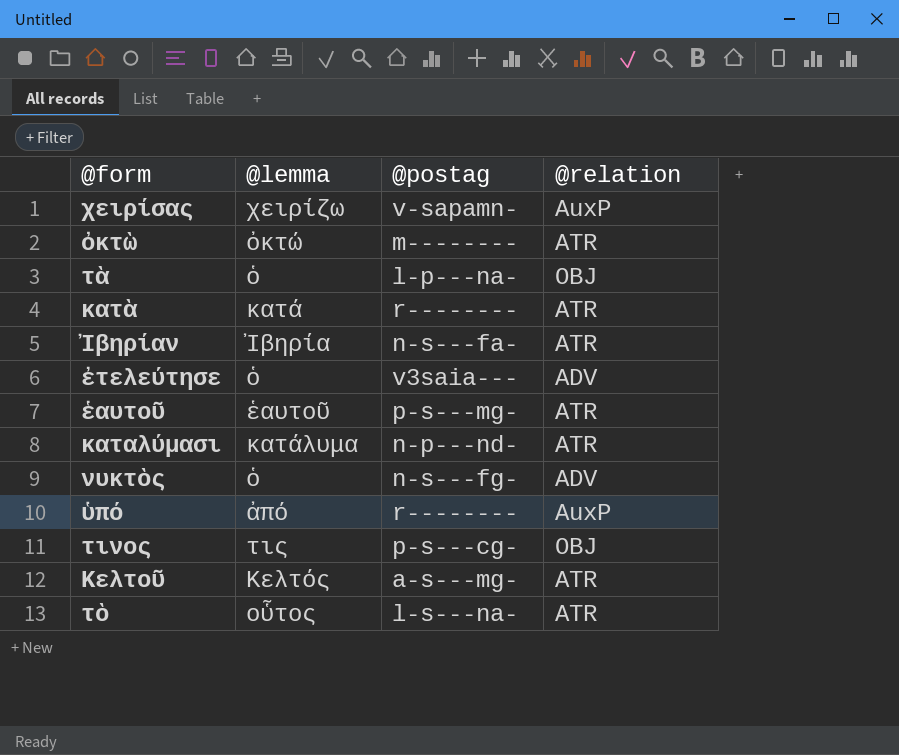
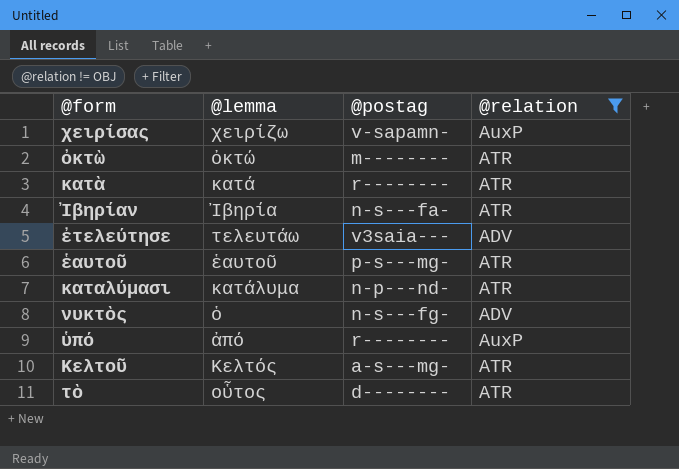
filter: none -> @relation != OBJ
ἐτελεύτησε | @lemma: ὁ -> τελευτάω
τὸ | @postag: l-s---na- -> d--------

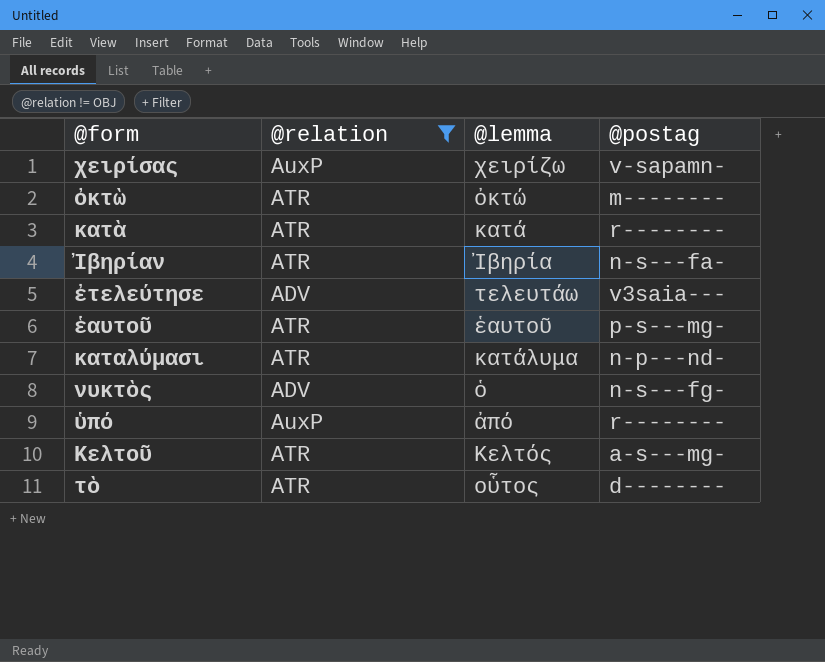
column @relation | position: 4 -> 2

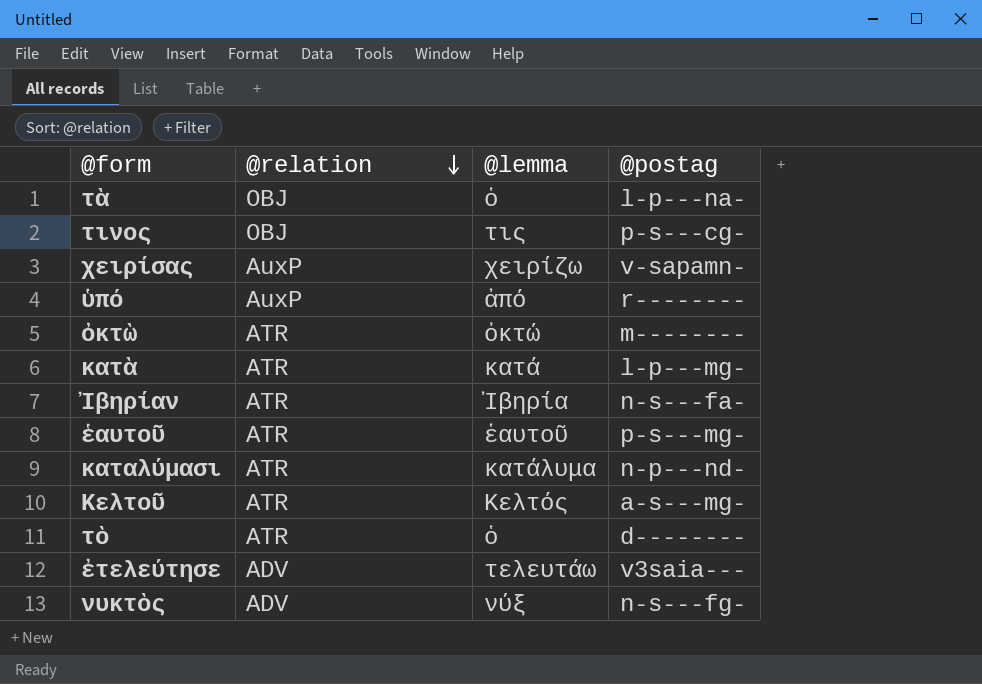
filter: @relation != OBJ -> none
row order: none -> @relation descending
κατὰ | @postag: r-------- -> l-p---mg-
τὸ | @lemma: οὗτος -> ὁ
νυκτὸς | @lemma: ὁ -> νύξ

